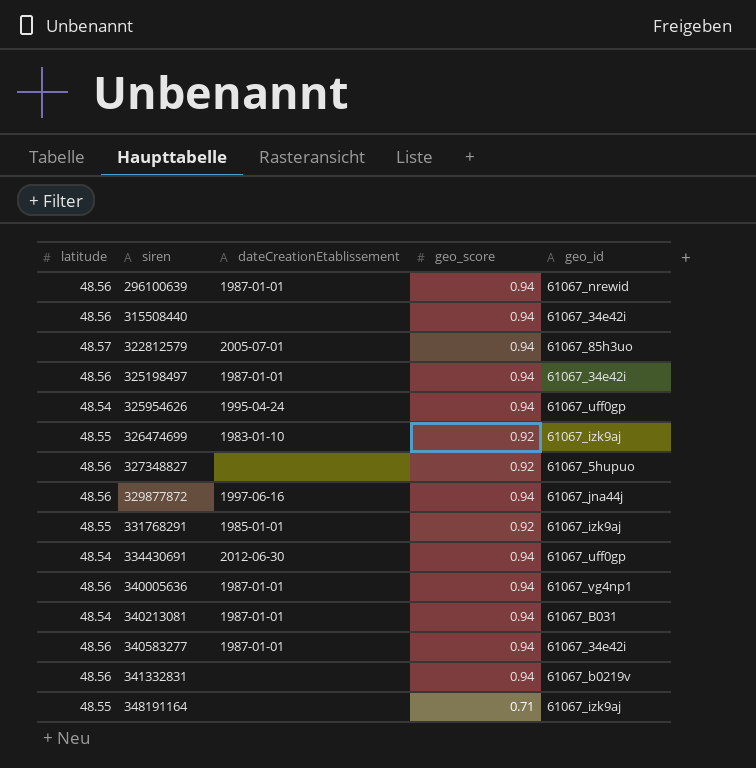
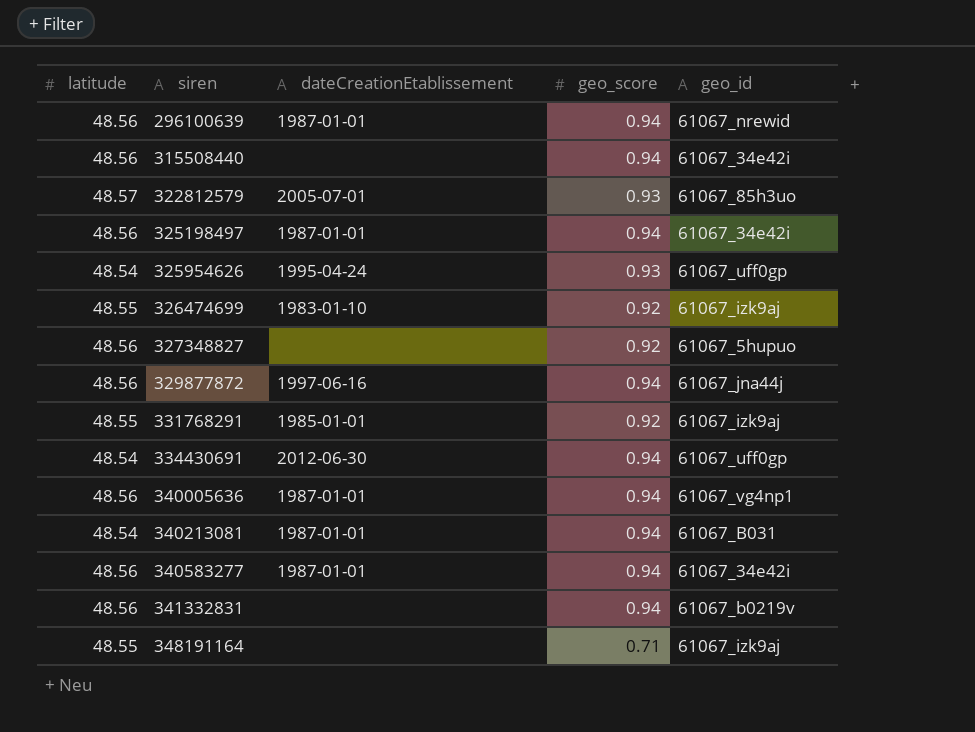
322812579 | geo_score: 0.94 -> 0.93
325954626 | geo_score: 0.94 -> 0.93

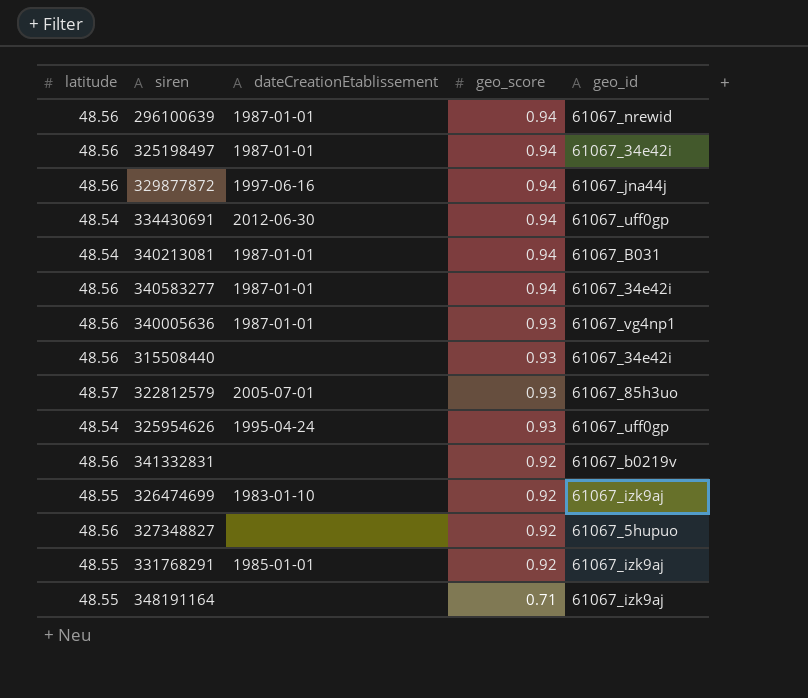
row order: siren ascending -> geo_score descending
340005636 | geo_score: 0.94 -> 0.93
315508440 | geo_score: 0.94 -> 0.93
341332831 | geo_score: 0.94 -> 0.92

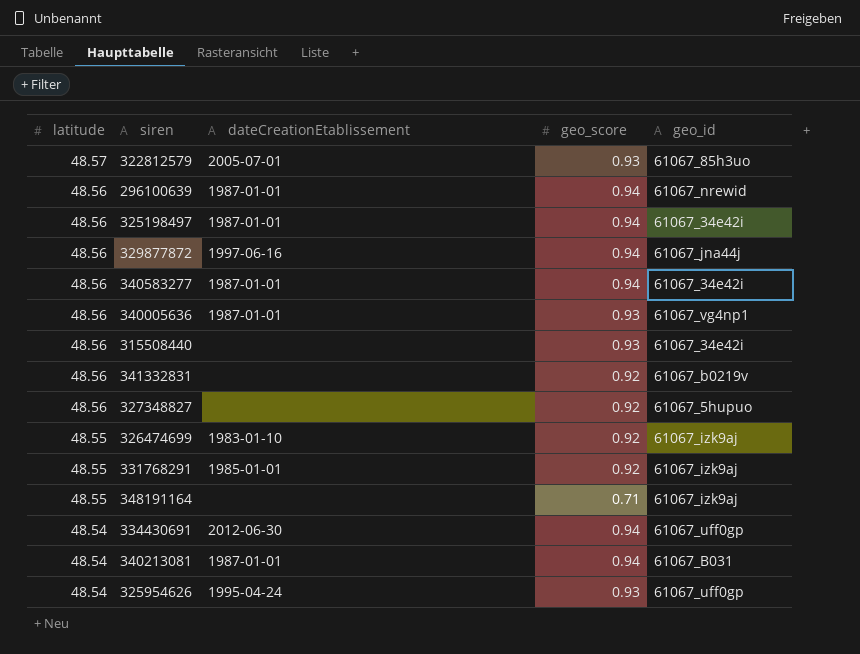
row order: geo_score descending -> latitude descending

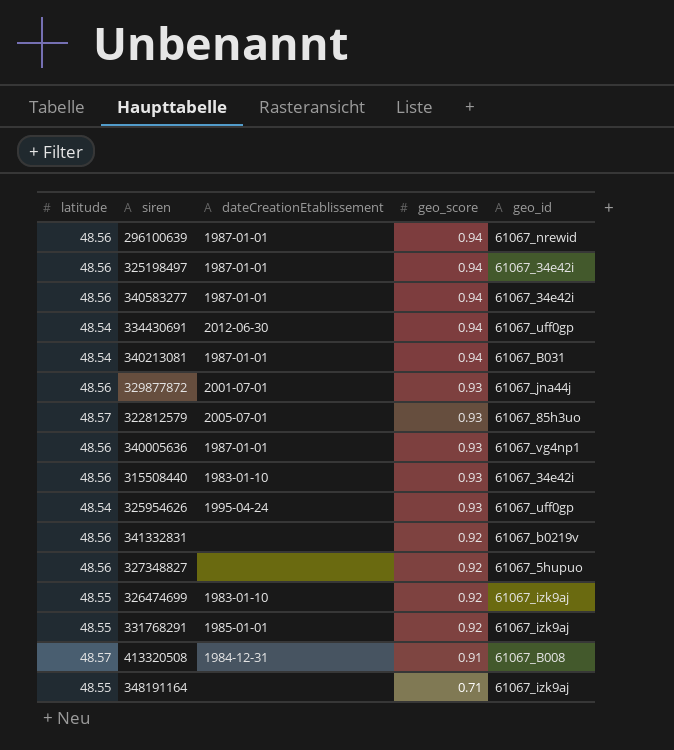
row order: latitude descending -> geo_score descending
329877872 | dateCreationEtablissement: 1997-06-16 -> 2001-07-01
329877872 | geo_score: 0.94 -> 0.93
315508440 | dateCreationEtablissement: none -> 1983-01-10
row 413320508: none -> 48.57 | 1984-12-31 | 0.91 | 61067_B008

